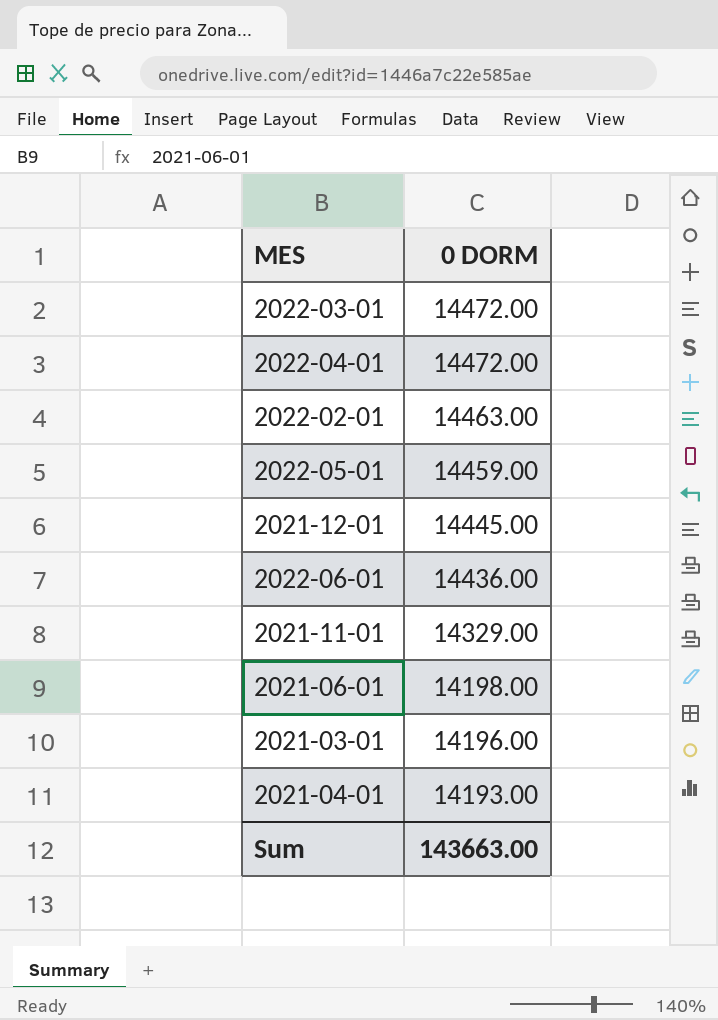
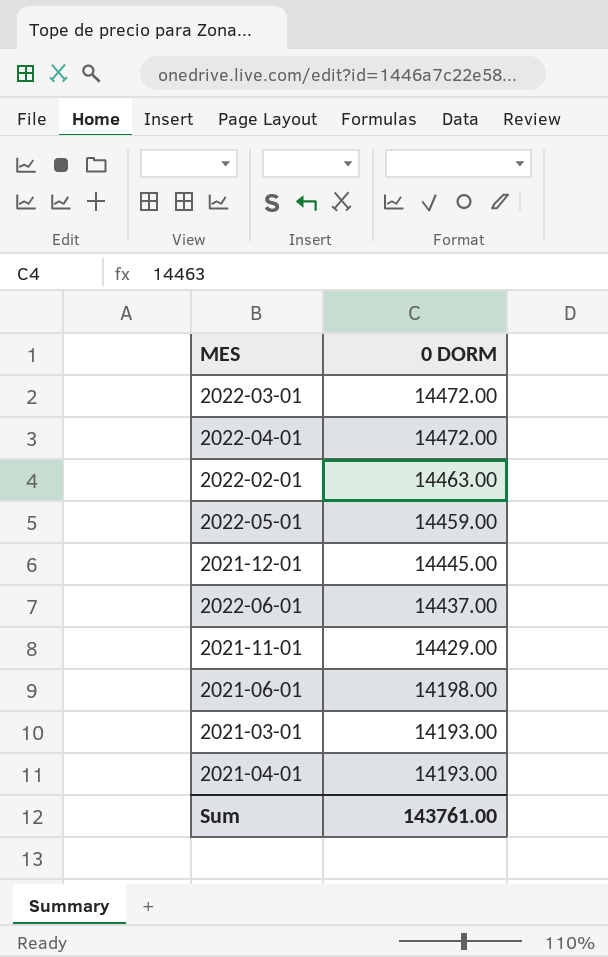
2022-06-01 | 0 DORM: 14436.00 -> 14437.00
2021-11-01 | 0 DORM: 14329.00 -> 14429.00
2021-03-01 | 0 DORM: 14196.00 -> 14193.00
Sum | 0 DORM: 143663.00 -> 143761.00

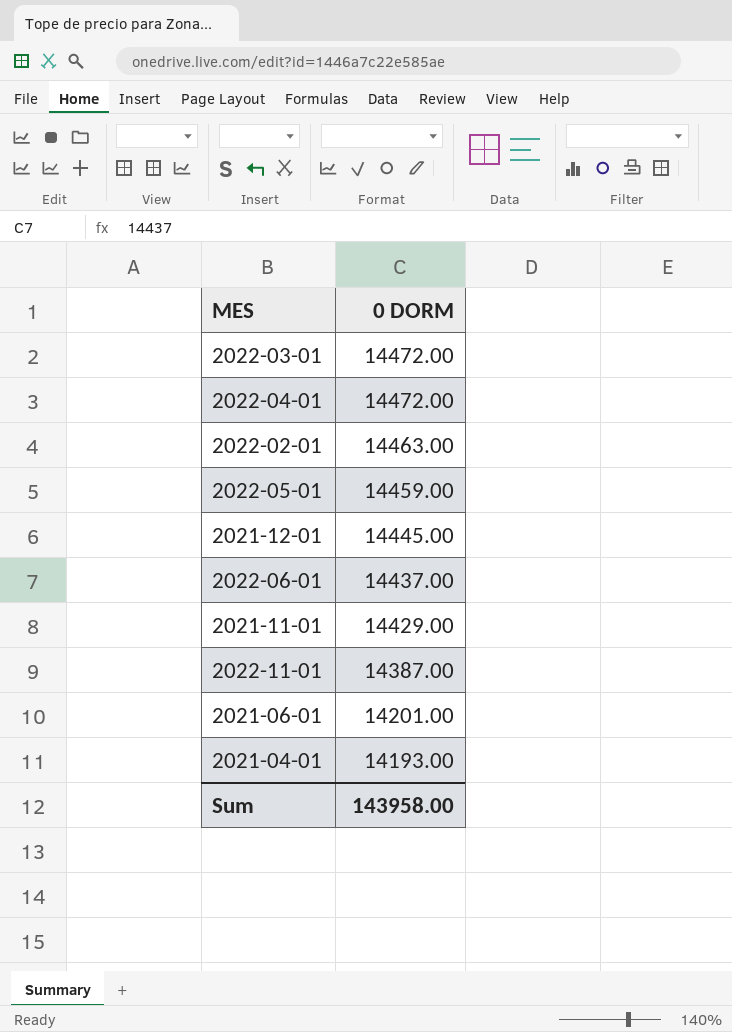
row 2021-03-01: 14193.00 -> none
row 2022-11-01: none -> 14387.00
2021-06-01 | 0 DORM: 14198.00 -> 14201.00
Sum | 0 DORM: 143761.00 -> 143958.00

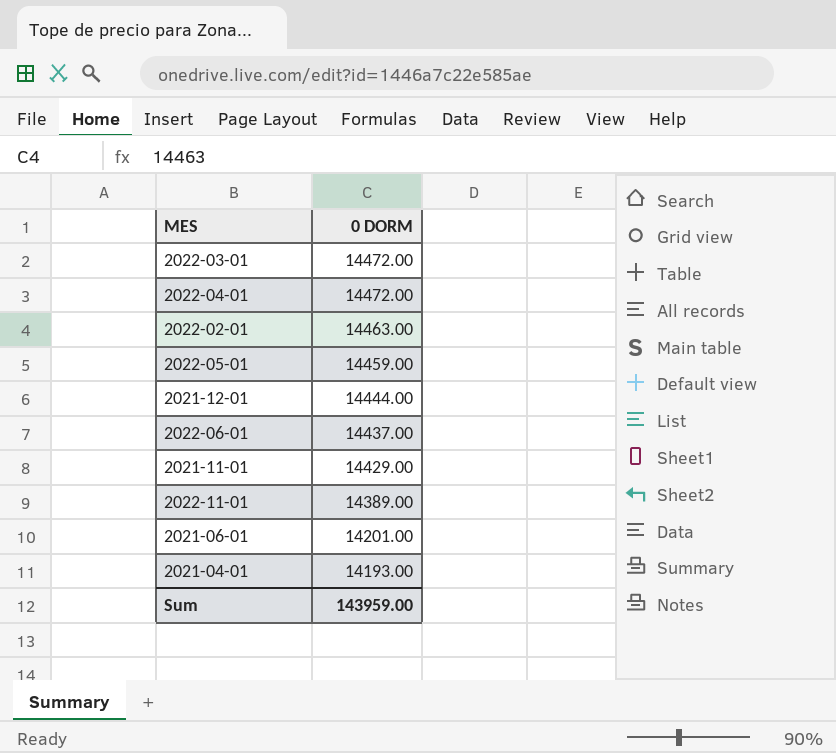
2021-12-01 | 0 DORM: 14445.00 -> 14444.00
2022-11-01 | 0 DORM: 14387.00 -> 14389.00
Sum | 0 DORM: 143958.00 -> 143959.00

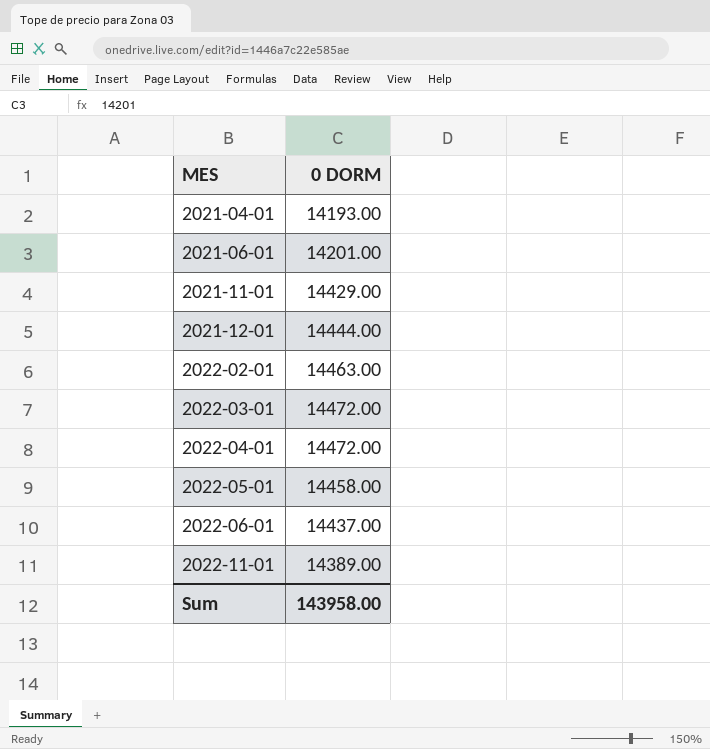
row order: 0 DORM descending -> MES ascending
2022-05-01 | 0 DORM: 14459.00 -> 14458.00
Sum | 0 DORM: 143959.00 -> 143958.00

